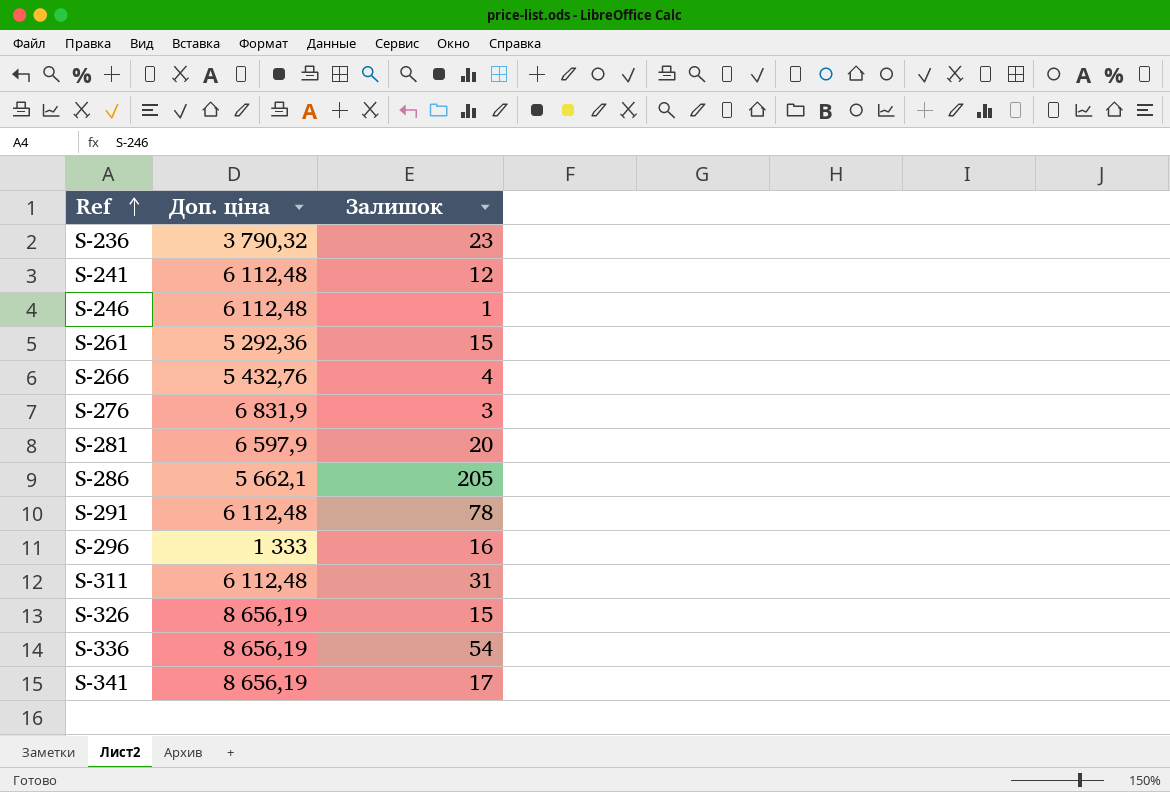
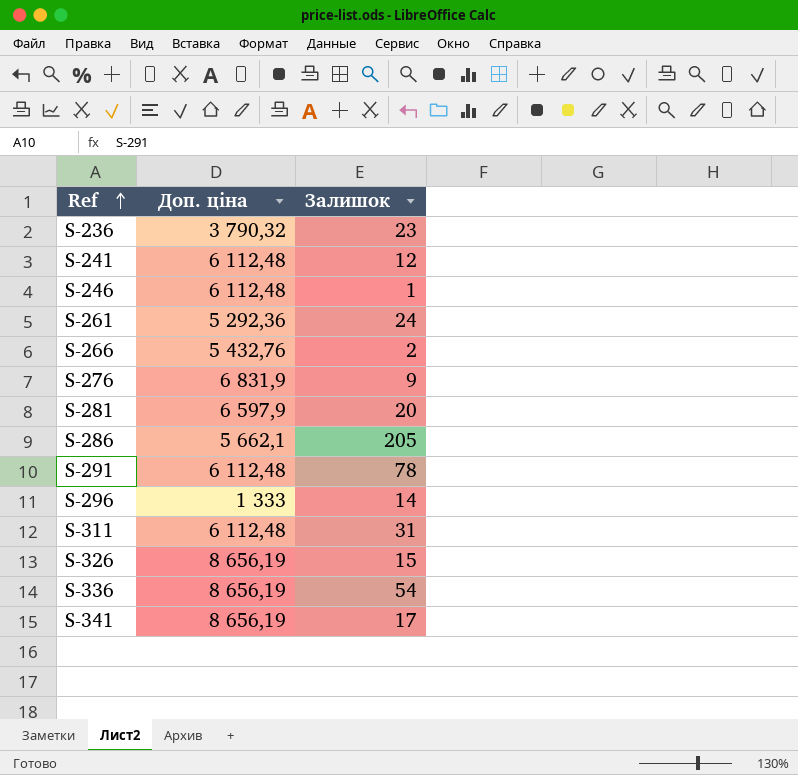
S-261 | Залишок: 15 -> 24
S-266 | Залишок: 4 -> 2
S-276 | Залишок: 3 -> 9
S-296 | Залишок: 16 -> 14

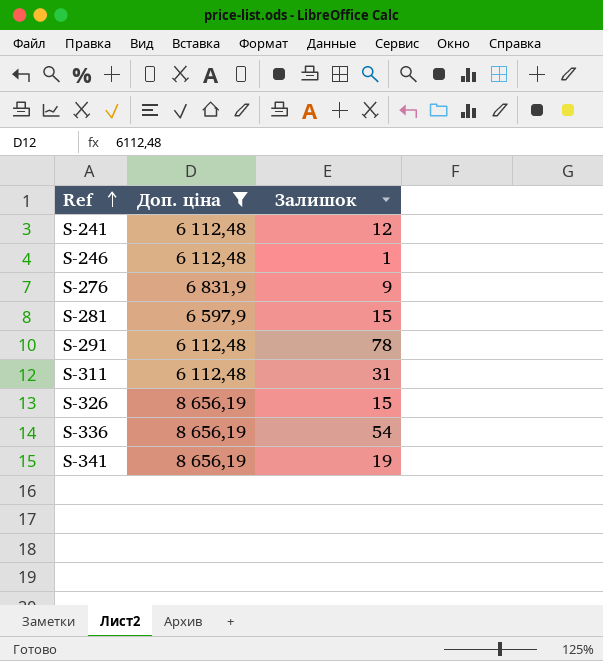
filter: none -> Доп. ціна >= 6 112,48
S-281 | Залишок: 20 -> 15
S-341 | Залишок: 17 -> 19

